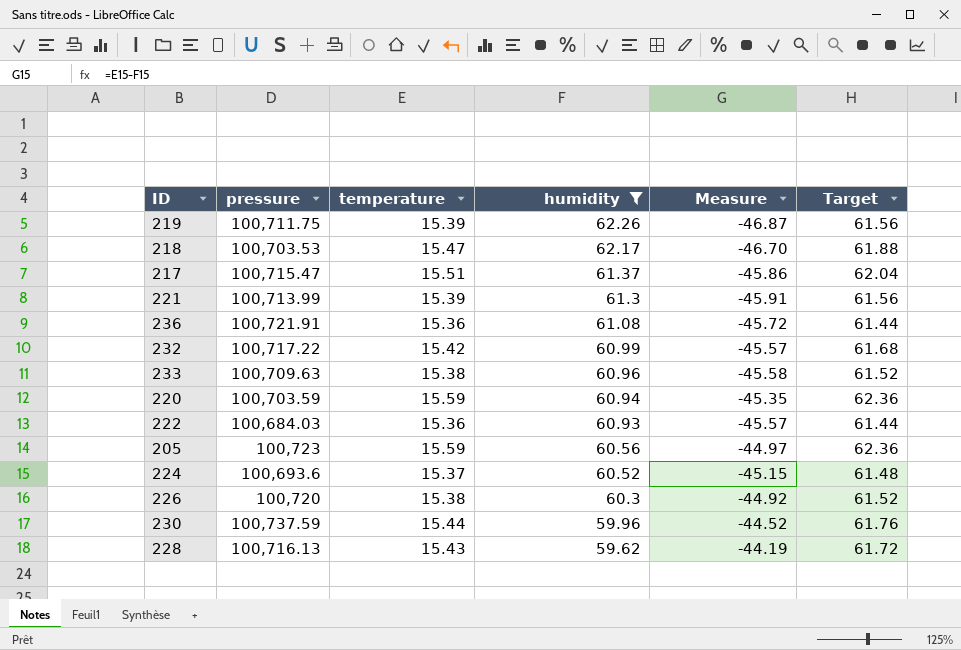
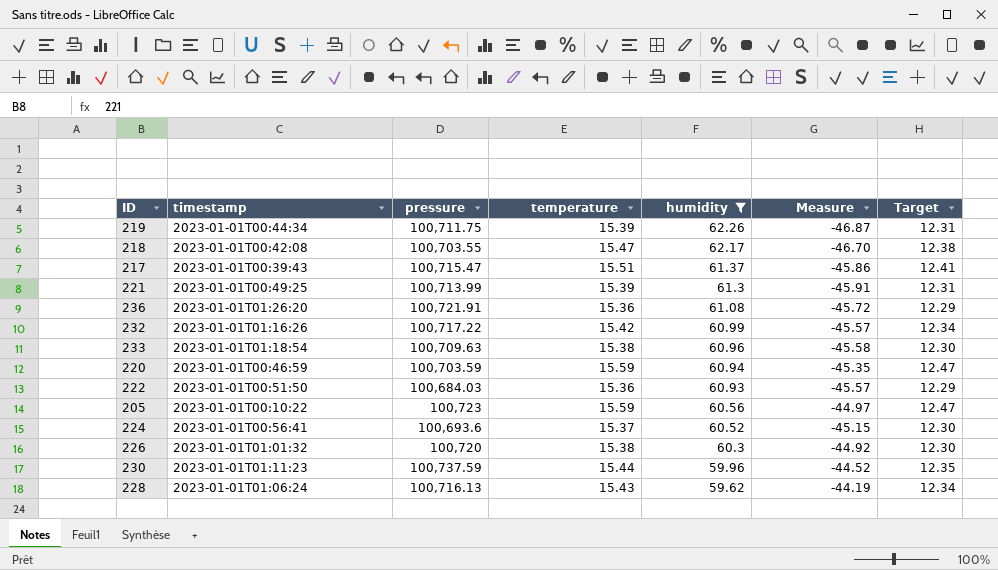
column timestamp | position: none -> 2
column Target | formula: [temperature] * 4 -> [temperature] * 0.8
218 | pressure: 100,703.53 -> 100,703.55

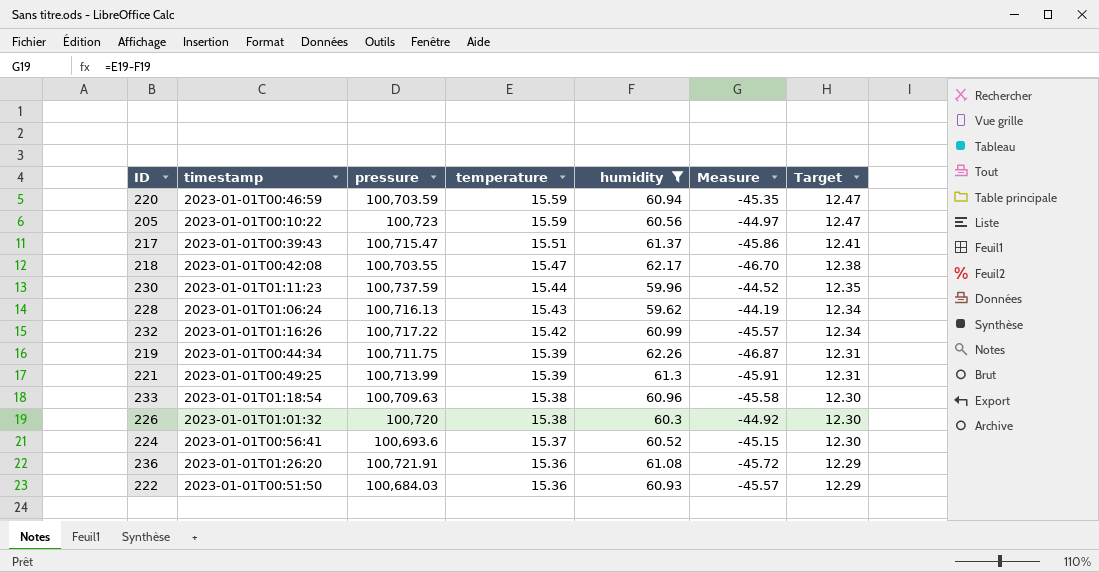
row order: humidity descending -> temperature descending

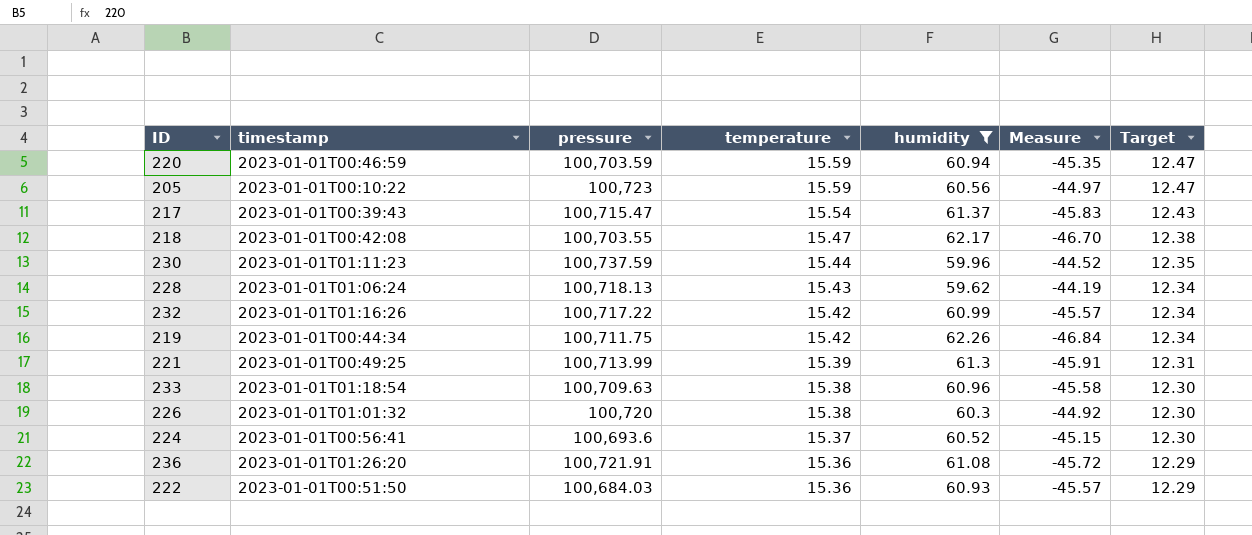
217 | temperature: 15.51 -> 15.54
217 | Measure: -45.86 -> -45.83
217 | Target: 12.41 -> 12.43
228 | pressure: 100,716.13 -> 100,718.13
219 | temperature: 15.39 -> 15.42
219 | Measure: -46.87 -> -46.84
219 | Target: 12.31 -> 12.34

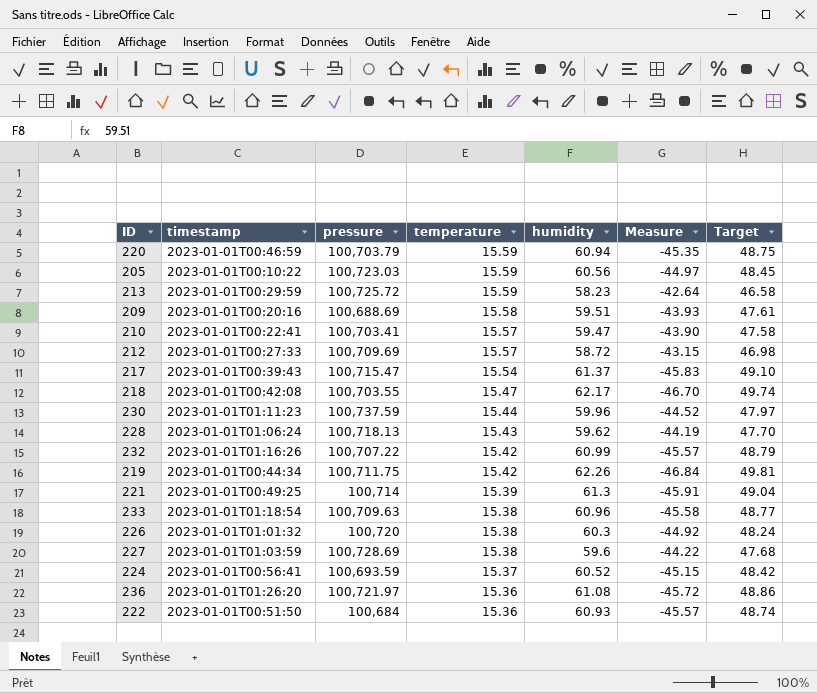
filter: humidity >= 59.62 -> none
column Target | formula: [temperature] * 0.8 -> [humidity] * 0.8
220 | pressure: 100,703.59 -> 100,703.79
205 | pressure: 100,723 -> 100,723.03
232 | pressure: 100,717.22 -> 100,707.22
221 | pressure: 100,713.99 -> 100,714
224 | pressure: 100,693.6 -> 100,693.59
236 | pressure: 100,721.91 -> 100,721.97
222 | pressure: 100,684.03 -> 100,684

